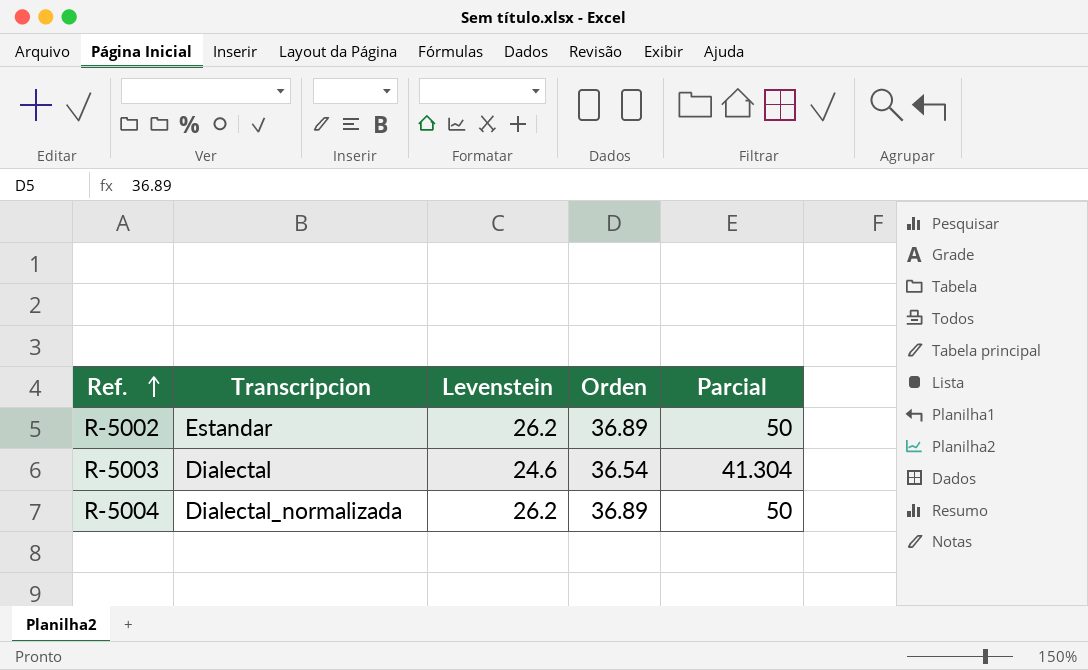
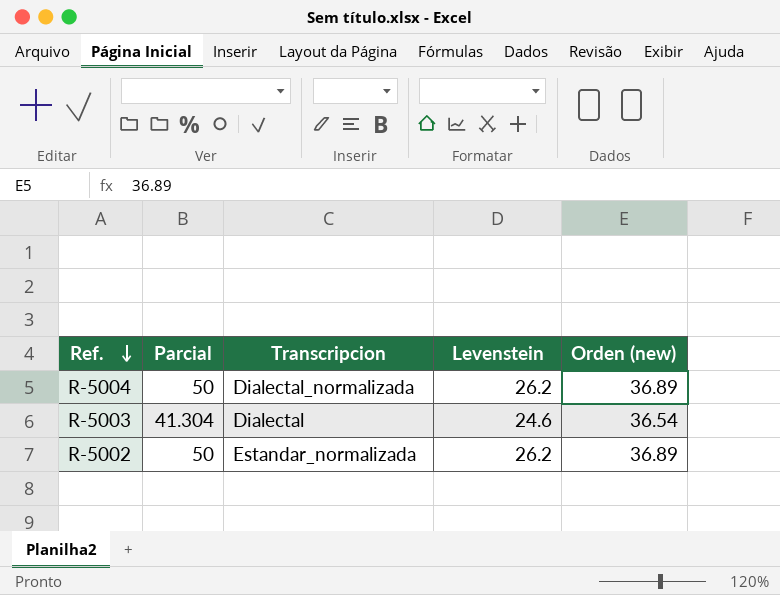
row order: Ref. ascending -> Ref. descending
column Parcial | position: 5 -> 2
column name: Orden -> Orden (new)
R-5002 | Transcripcion: Estandar -> Estandar_normalizada

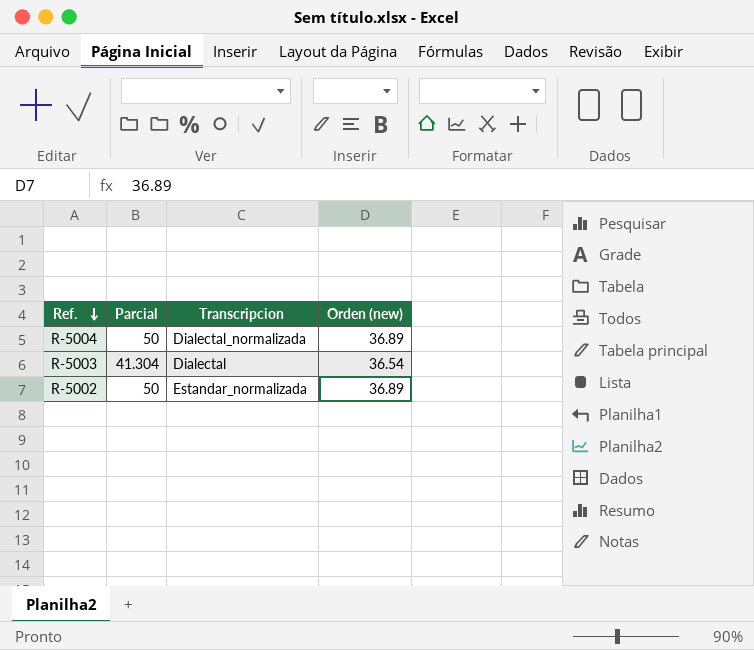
column Levenstein | position: 4 -> none

